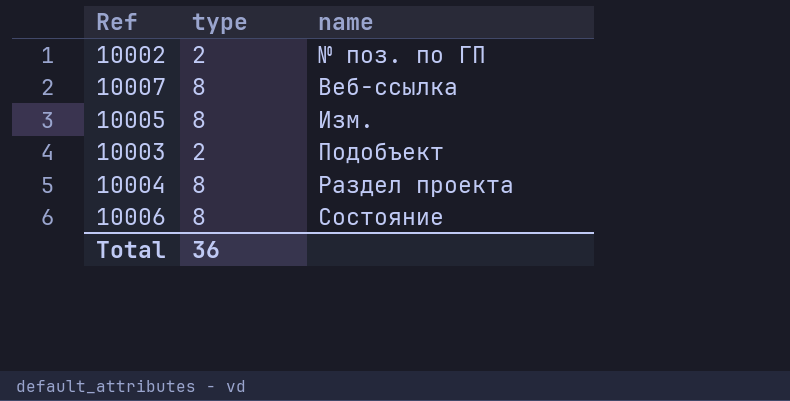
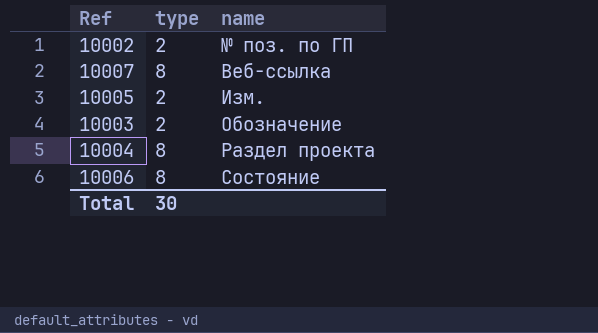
10005 | type: 8 -> 2
10003 | name: Подобъект -> Обозначение
Total | type: 36 -> 30

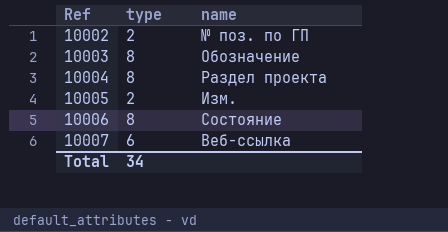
row order: name ascending -> Ref ascending
10003 | type: 2 -> 8
10007 | type: 8 -> 6
Total | type: 30 -> 34

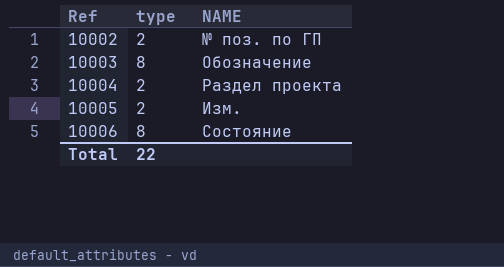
column name: name -> NAME
row 10007: 6 | Веб-ссылка -> none
10004 | type: 8 -> 2
Total | type: 34 -> 22

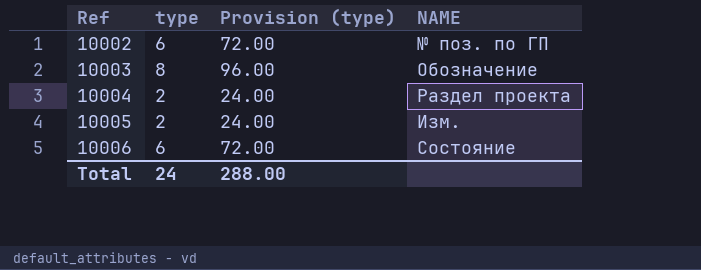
column Provision (type) | formula: none -> [type] * 12
10002 | type: 2 -> 6
10006 | type: 8 -> 6
Total | type: 22 -> 24

